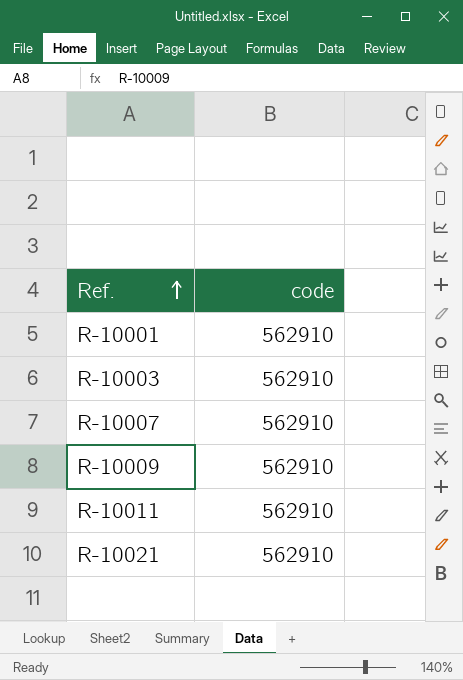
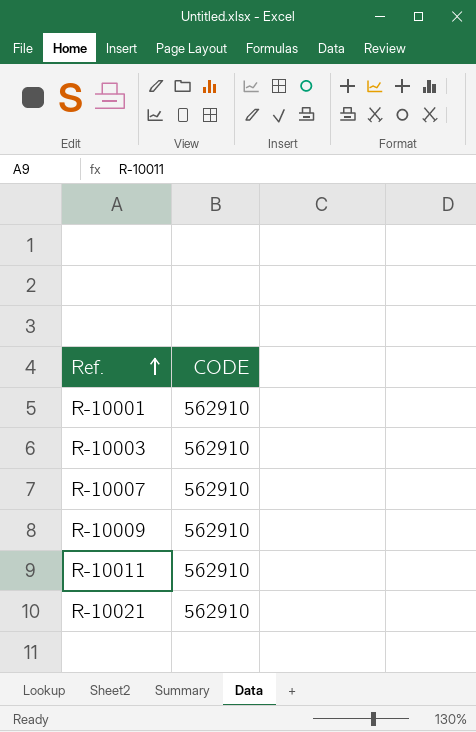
column name: code -> CODE

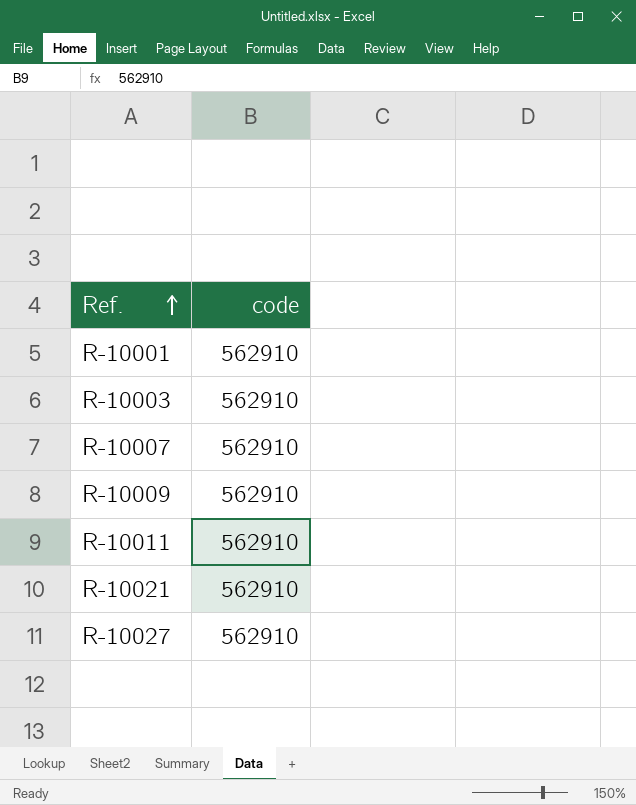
column name: CODE -> code
row R-10027: none -> 562910

